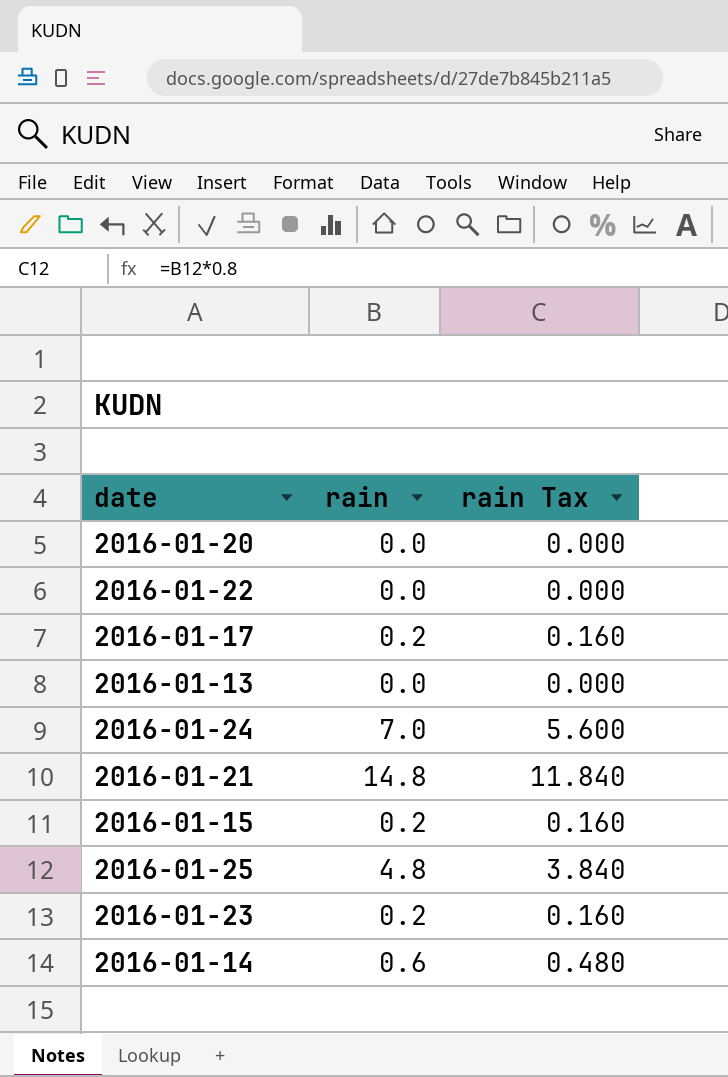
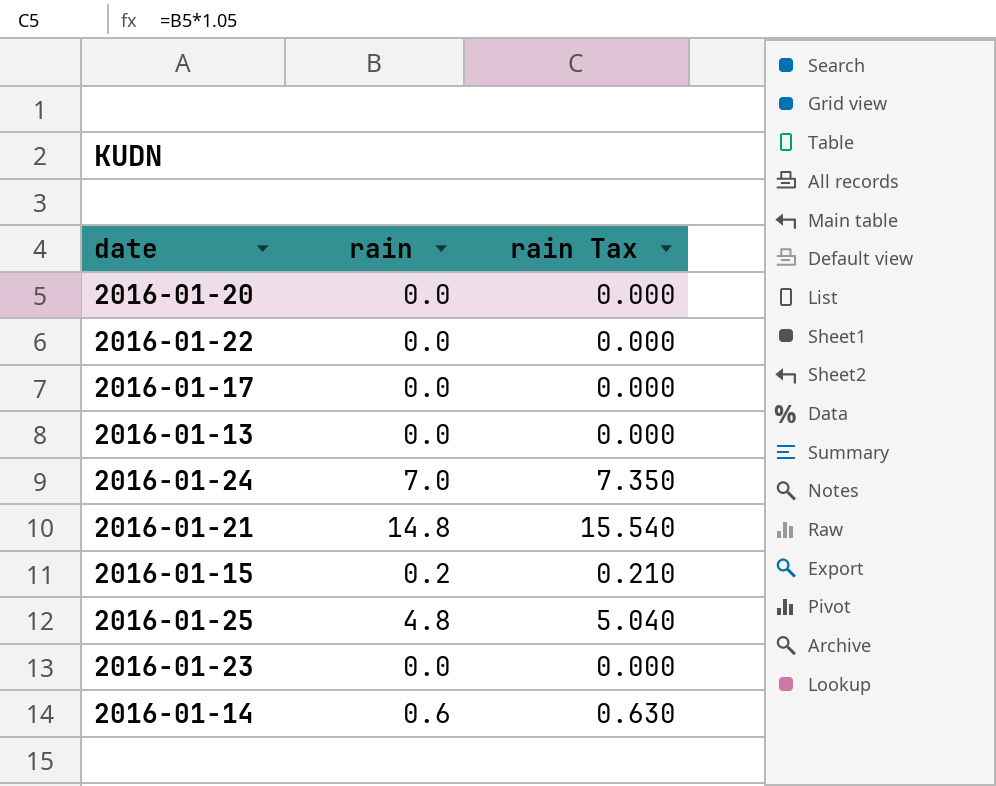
column rain Tax | formula: [rain] * 0.8 -> [rain] * 1.05
2016-01-17 | rain: 0.2 -> 0.0
2016-01-23 | rain: 0.2 -> 0.0

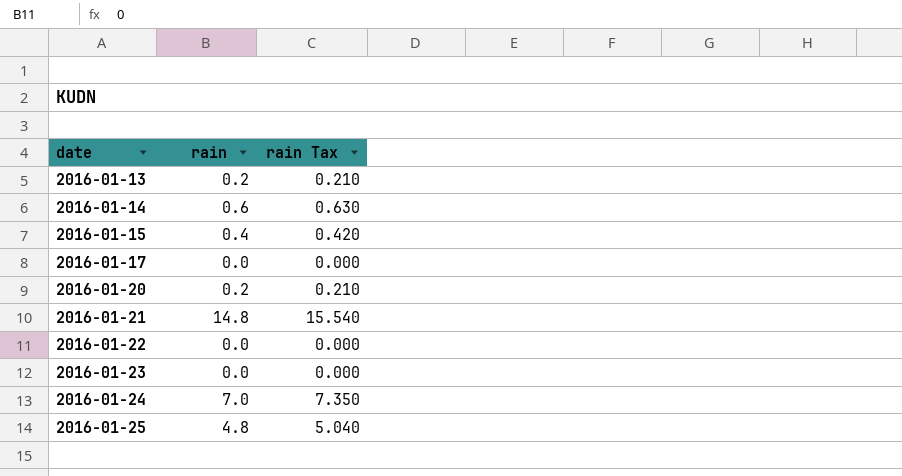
row order: none -> date ascending
2016-01-13 | rain: 0.0 -> 0.2
2016-01-13 | rain Tax: 0.000 -> 0.210
2016-01-15 | rain: 0.2 -> 0.4
2016-01-15 | rain Tax: 0.210 -> 0.420
2016-01-20 | rain: 0.0 -> 0.2
2016-01-20 | rain Tax: 0.000 -> 0.210

